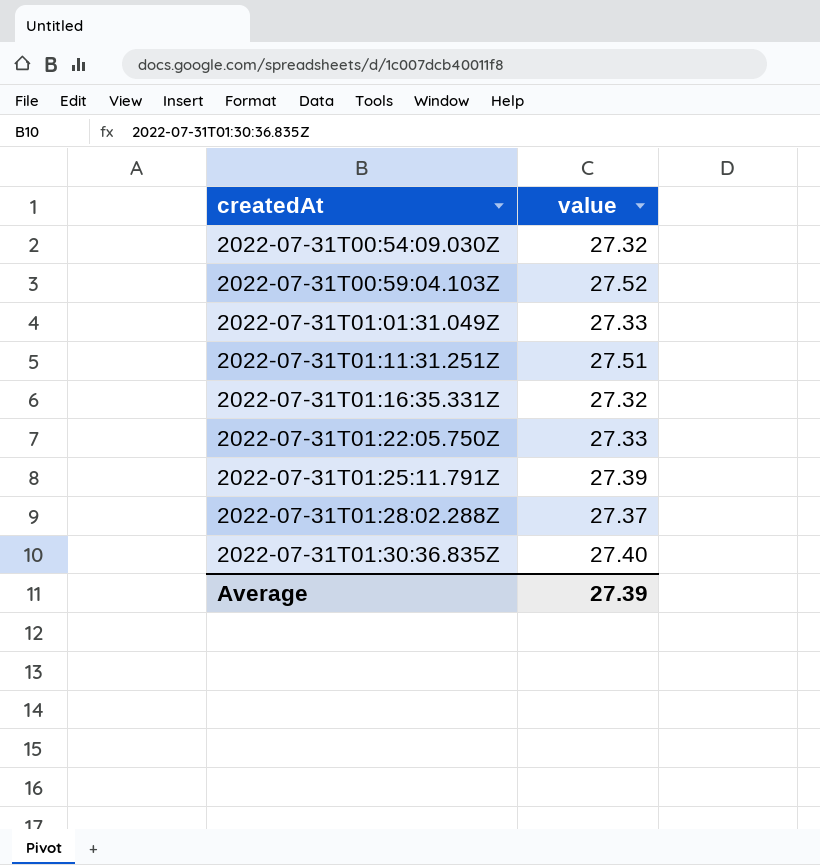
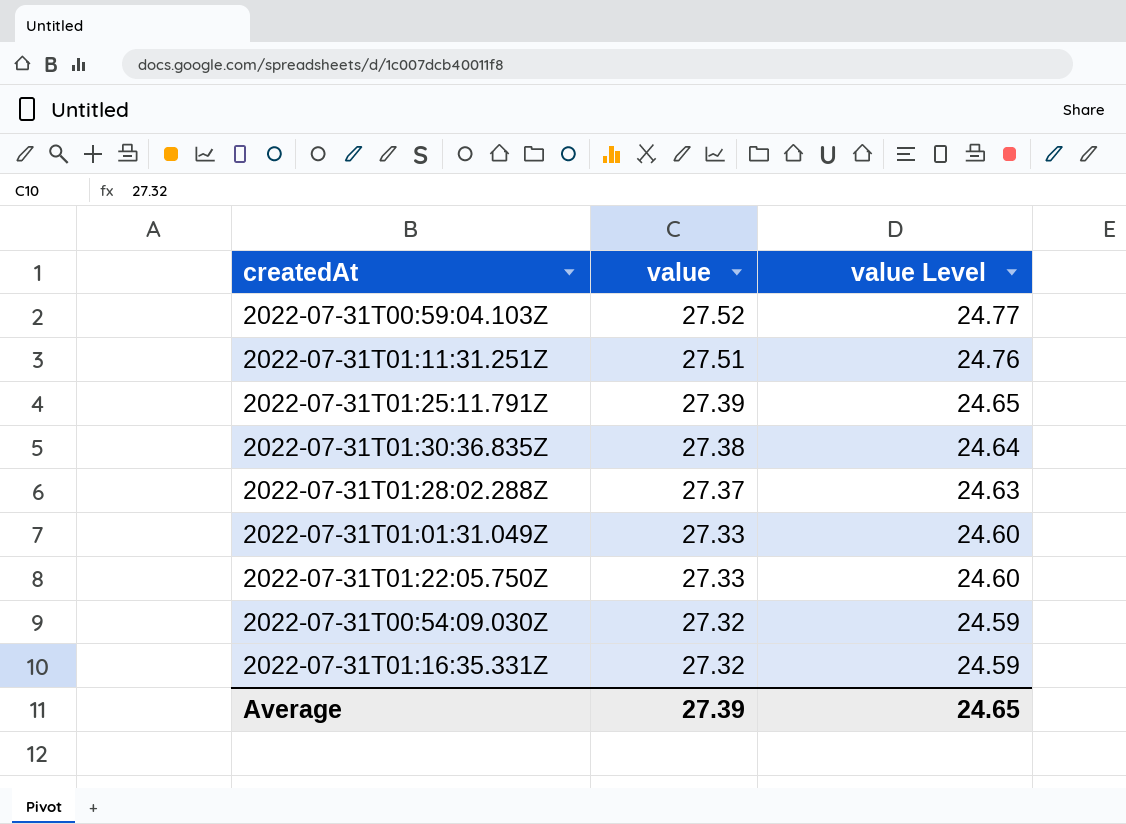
row order: createdAt ascending -> value descending
column value Level | formula: none -> [value] * 0.9
2022-07-31T01:30:36.835Z | value: 27.40 -> 27.38

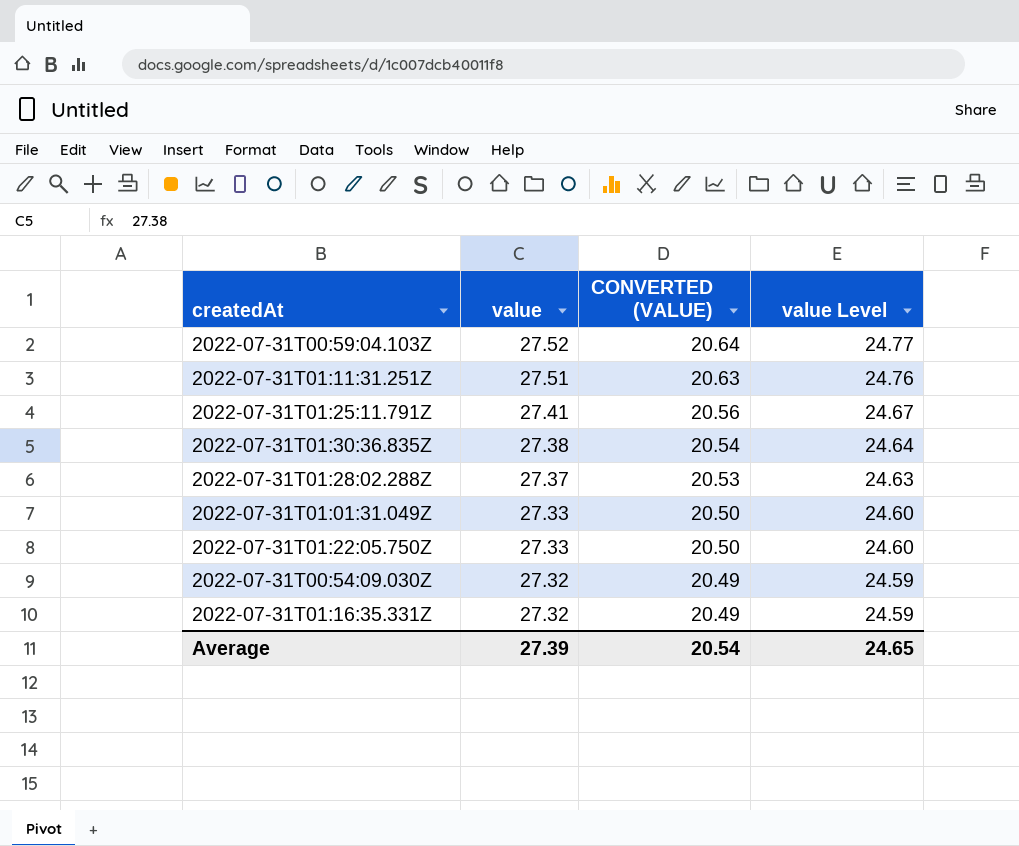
column CONVERTED (VALUE) | formula: none -> [value] * 0.75
2022-07-31T01:25:11.791Z | value: 27.39 -> 27.41
2022-07-31T01:25:11.791Z | value Level: 24.65 -> 24.67

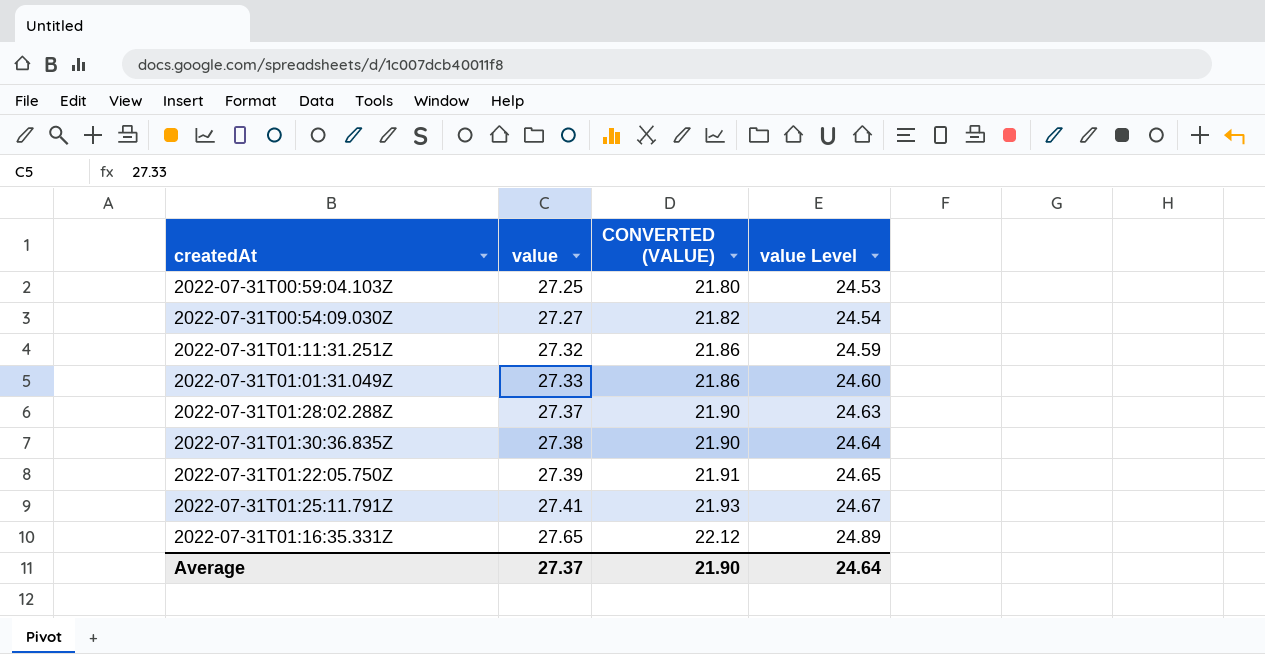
row order: value descending -> value ascending
column CONVERTED (VALUE) | formula: [value] * 0.75 -> [value] * 0.8
2022-07-31T00:59:04.103Z | value: 27.52 -> 27.25
2022-07-31T00:59:04.103Z | value Level: 24.77 -> 24.53
2022-07-31T00:54:09.030Z | value: 27.32 -> 27.27
2022-07-31T00:54:09.030Z | value Level: 24.59 -> 24.54
2022-07-31T01:11:31.251Z | value: 27.51 -> 27.32
2022-07-31T01:11:31.251Z | value Level: 24.76 -> 24.59
2022-07-31T01:22:05.750Z | value: 27.33 -> 27.39
2022-07-31T01:22:05.750Z | value Level: 24.60 -> 24.65
2022-07-31T01:16:35.331Z | value: 27.32 -> 27.65
2022-07-31T01:16:35.331Z | value Level: 24.59 -> 24.89
Average | value: 27.39 -> 27.37
Average | CONVERTED (VALUE): 20.54 -> 21.90
Average | value Level: 24.65 -> 24.64

